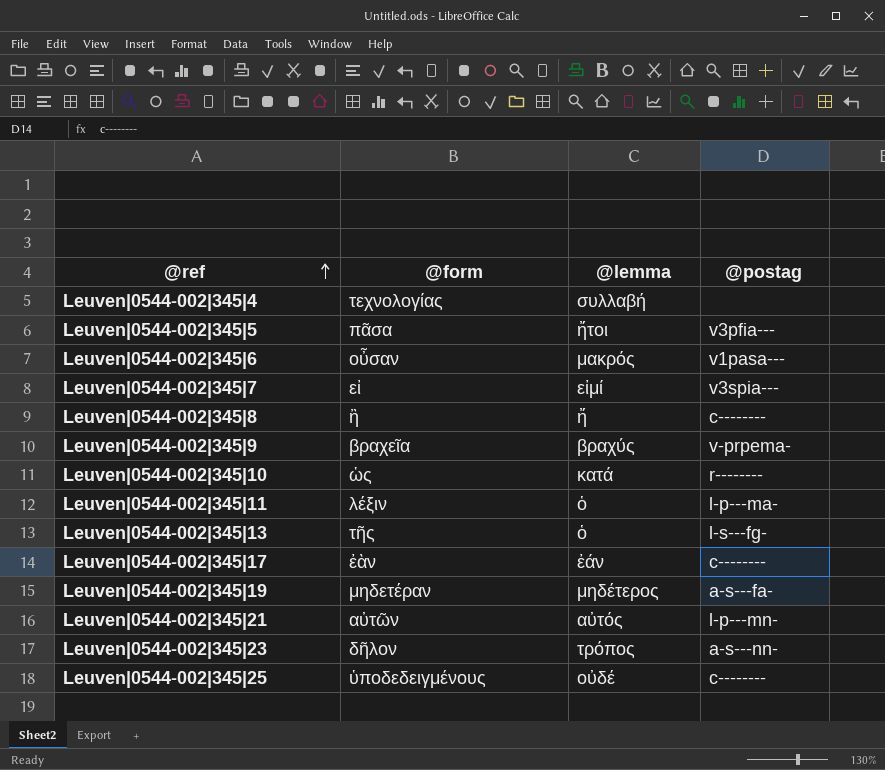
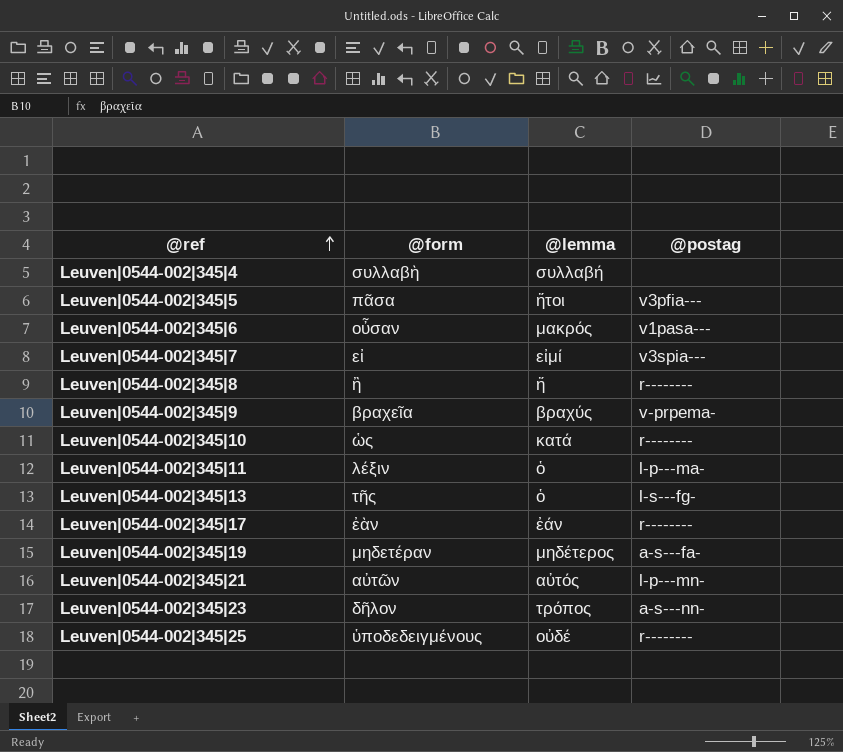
Leuven|0544-002|345|4 | @form: τεχνολογίας -> συλλαβὴ
Leuven|0544-002|345|8 | @postag: c-------- -> r--------
Leuven|0544-002|345|17 | @postag: c-------- -> r--------
Leuven|0544-002|345|25 | @postag: c-------- -> r--------

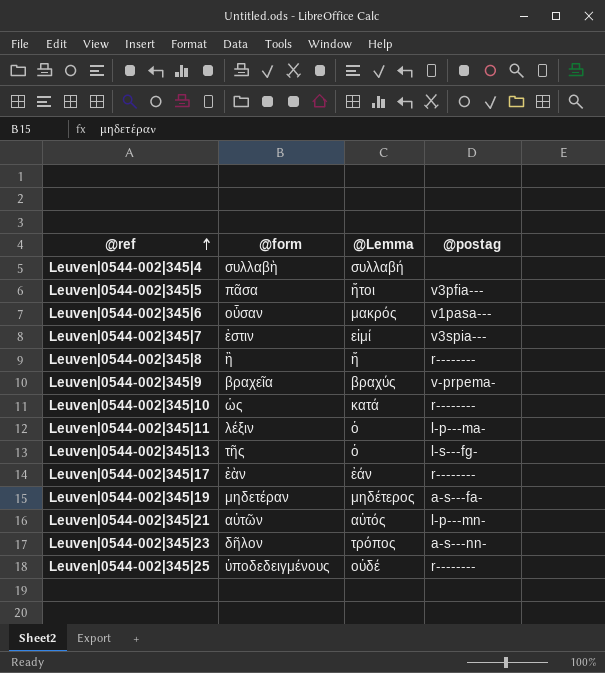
column name: @lemma -> @Lemma
Leuven|0544-002|345|7 | @form: εἰ -> ἐστιν

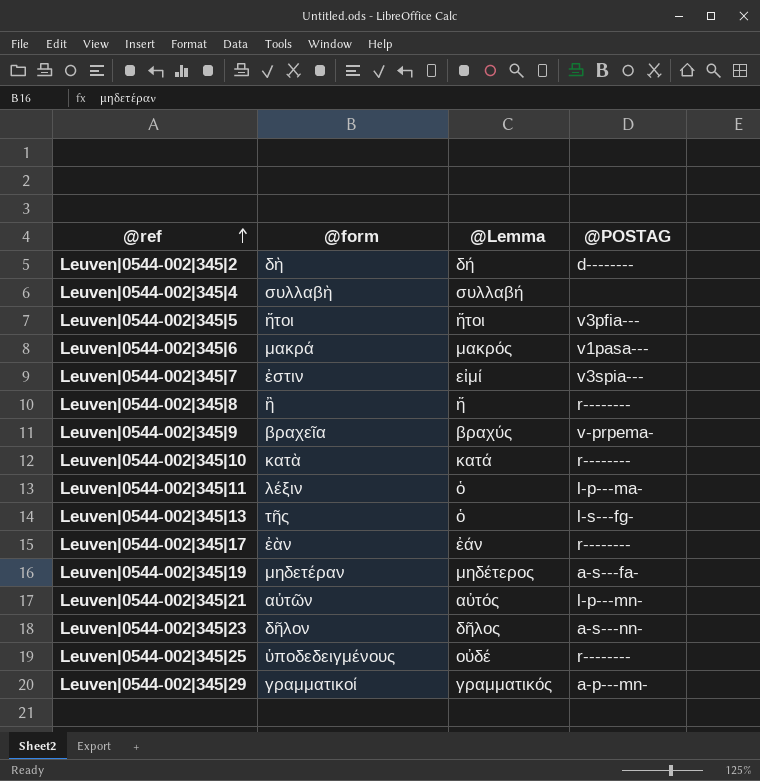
column name: @postag -> @POSTAG
row Leuven|0544-002|345|2: none -> δὴ | δή | d--------
Leuven|0544-002|345|5 | @form: πᾶσα -> ἤτοι
Leuven|0544-002|345|6 | @form: οὖσαν -> μακρά
Leuven|0544-002|345|10 | @form: ὡς -> κατὰ
Leuven|0544-002|345|23 | @Lemma: τρόπος -> δῆλος
row Leuven|0544-002|345|29: none -> γραμματικοί | γραμματικός | a-p---mn-

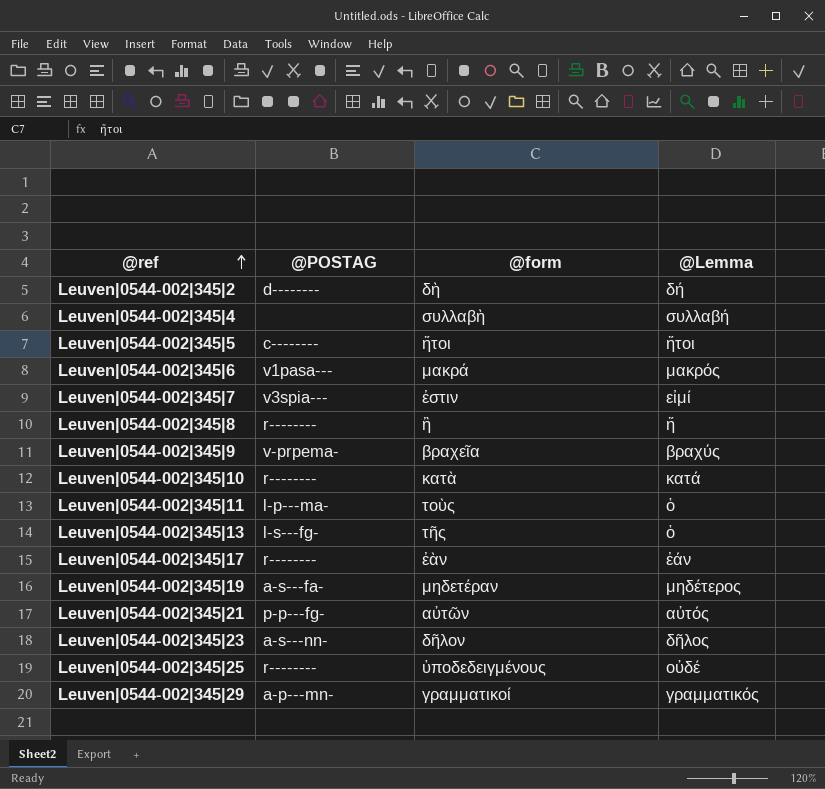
column @POSTAG | position: 4 -> 2
Leuven|0544-002|345|5 | @POSTAG: v3pfia--- -> c--------
Leuven|0544-002|345|11 | @form: λέξιν -> τοὺς
Leuven|0544-002|345|21 | @POSTAG: l-p---mn- -> p-p---fg-

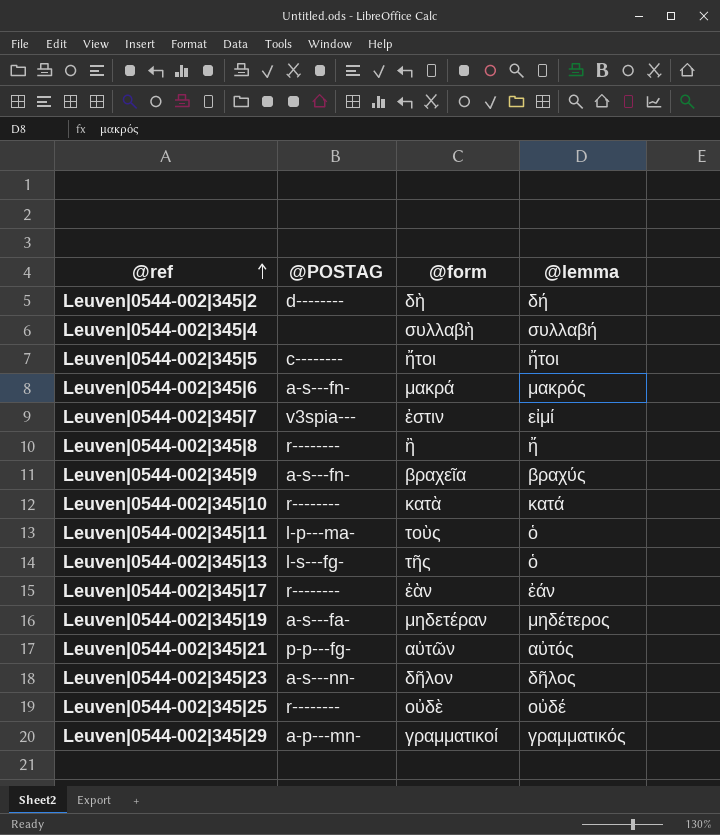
column name: @Lemma -> @lemma
Leuven|0544-002|345|6 | @POSTAG: v1pasa--- -> a-s---fn-
Leuven|0544-002|345|9 | @POSTAG: v-prpema- -> a-s---fn-
Leuven|0544-002|345|25 | @form: ὑποδεδειγμένους -> οὐδὲ

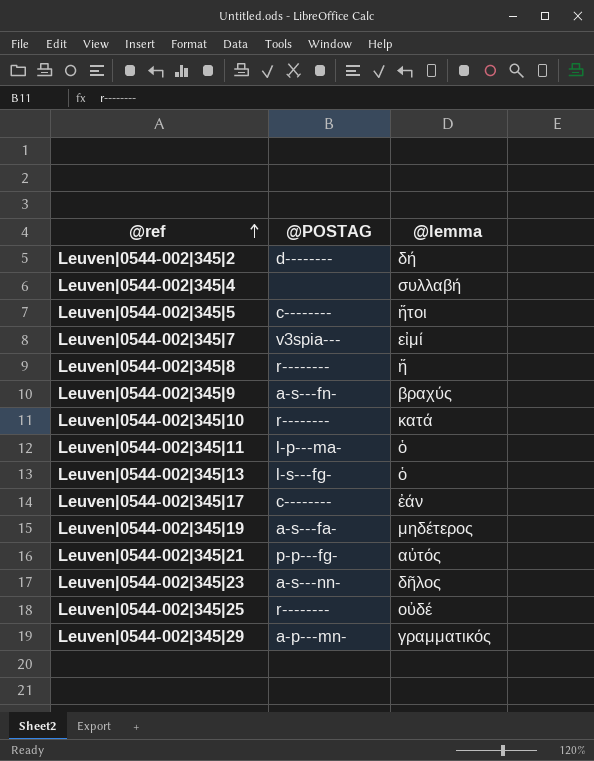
column @form | position: 3 -> none
row Leuven|0544-002|345|6: a-s---fn- | μακρά | μακρός -> none
Leuven|0544-002|345|17 | @POSTAG: r-------- -> c--------

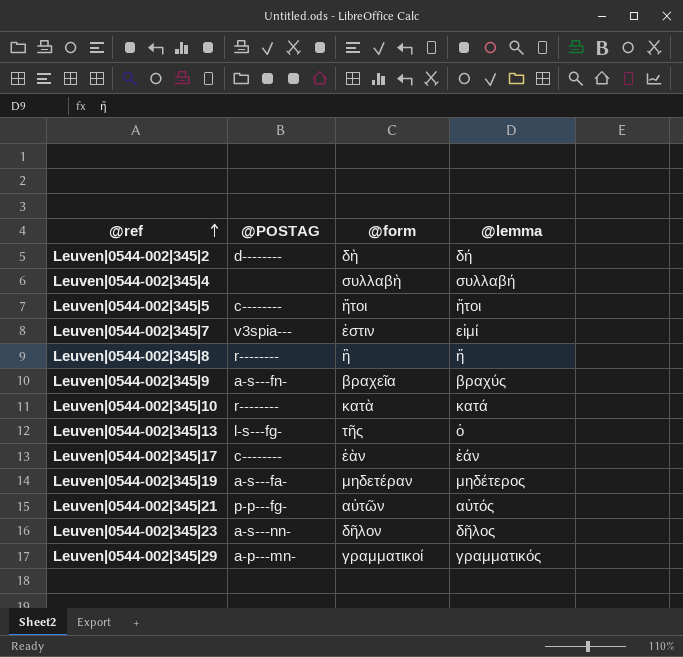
column @form | position: none -> 3
row Leuven|0544-002|345|11: l-p---ma- | ὁ -> none
row Leuven|0544-002|345|25: r-------- | οὐδέ -> none

